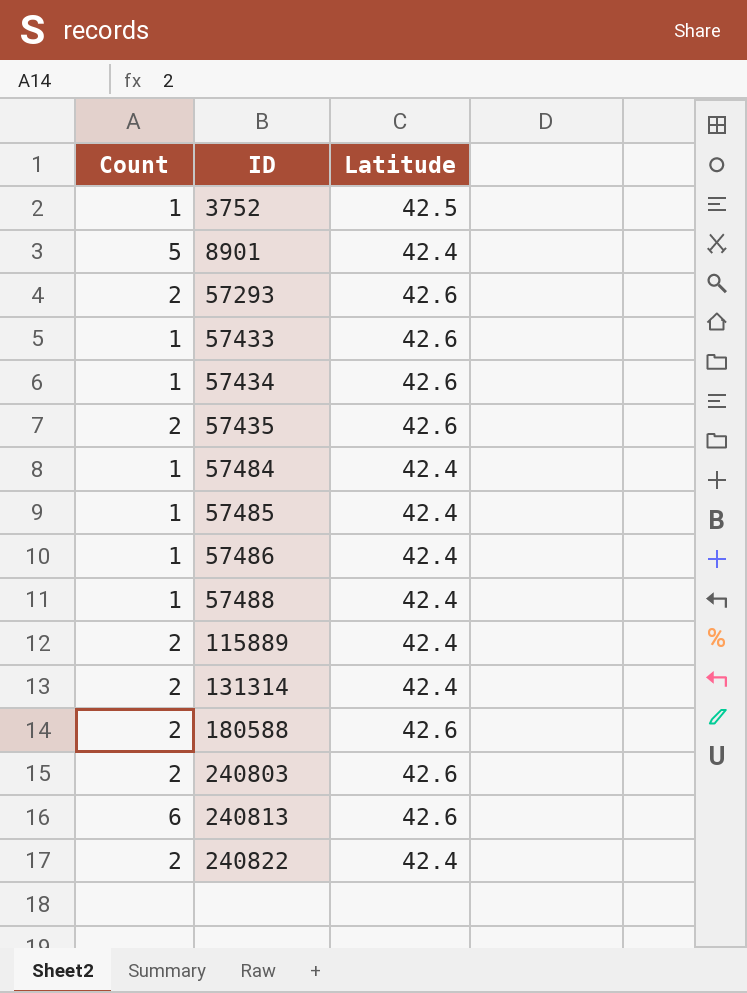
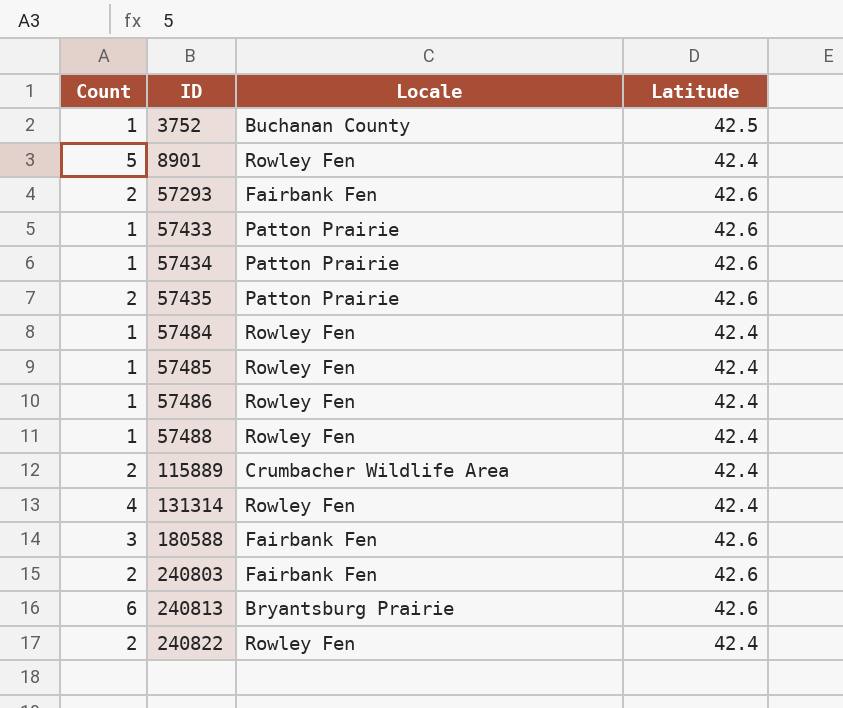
column Locale | position: none -> 3
131314 | Count: 2 -> 4
180588 | Count: 2 -> 3

